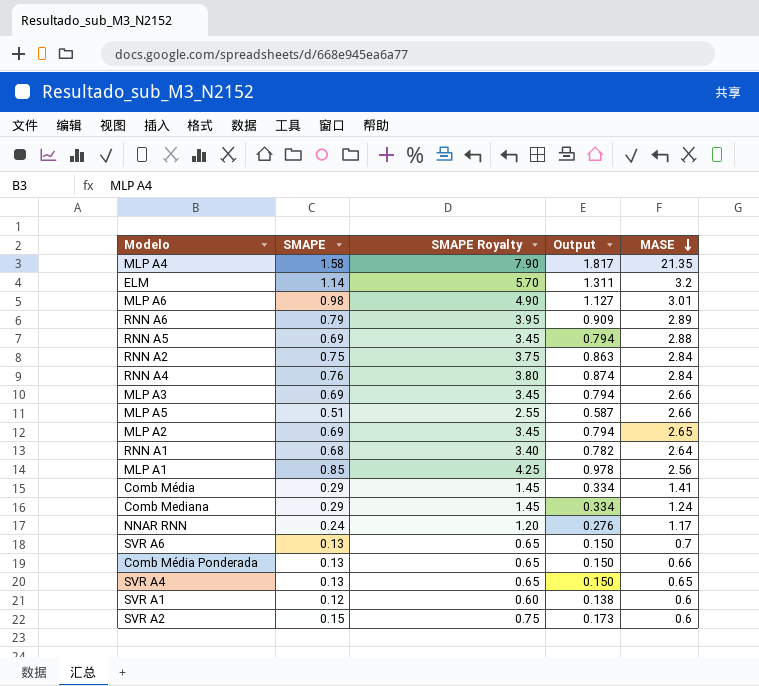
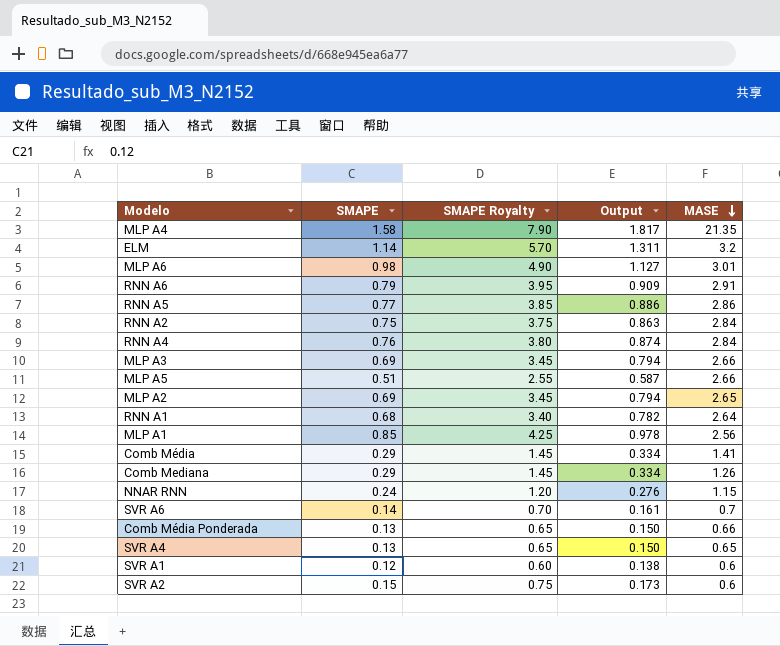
RNN A6 | MASE: 2.89 -> 2.91
RNN A5 | SMAPE: 0.69 -> 0.77
RNN A5 | SMAPE Royalty: 3.45 -> 3.85
RNN A5 | Output: 0.794 -> 0.886
RNN A5 | MASE: 2.88 -> 2.86
Comb Mediana | MASE: 1.24 -> 1.26
NNAR RNN | MASE: 1.17 -> 1.15
SVR A6 | SMAPE: 0.13 -> 0.14
SVR A6 | SMAPE Royalty: 0.65 -> 0.70
SVR A6 | Output: 0.150 -> 0.161

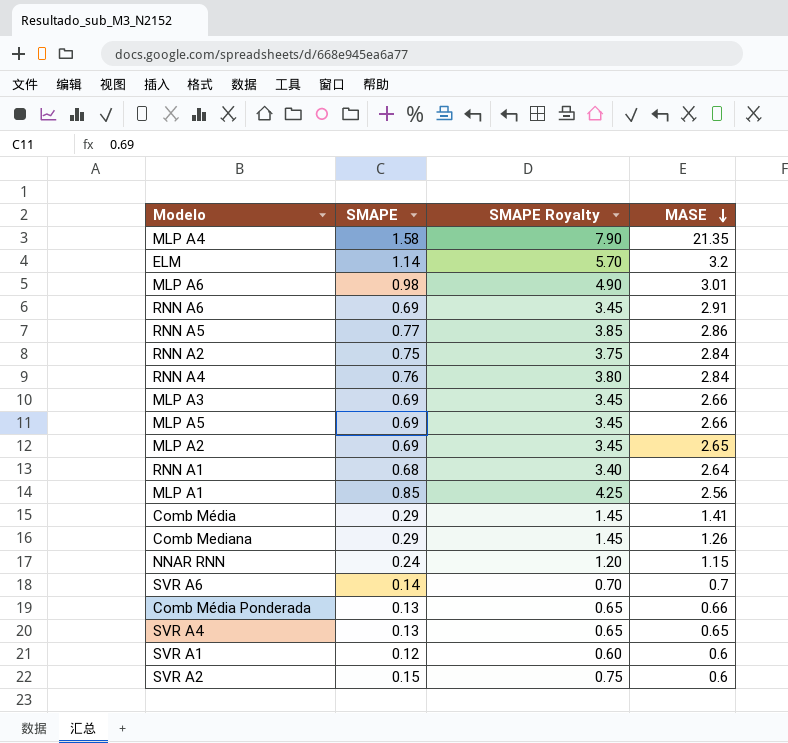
column Output | formula: [SMAPE] * 1.15 -> none
RNN A6 | SMAPE: 0.79 -> 0.69
RNN A6 | SMAPE Royalty: 3.95 -> 3.45
MLP A5 | SMAPE: 0.51 -> 0.69
MLP A5 | SMAPE Royalty: 2.55 -> 3.45

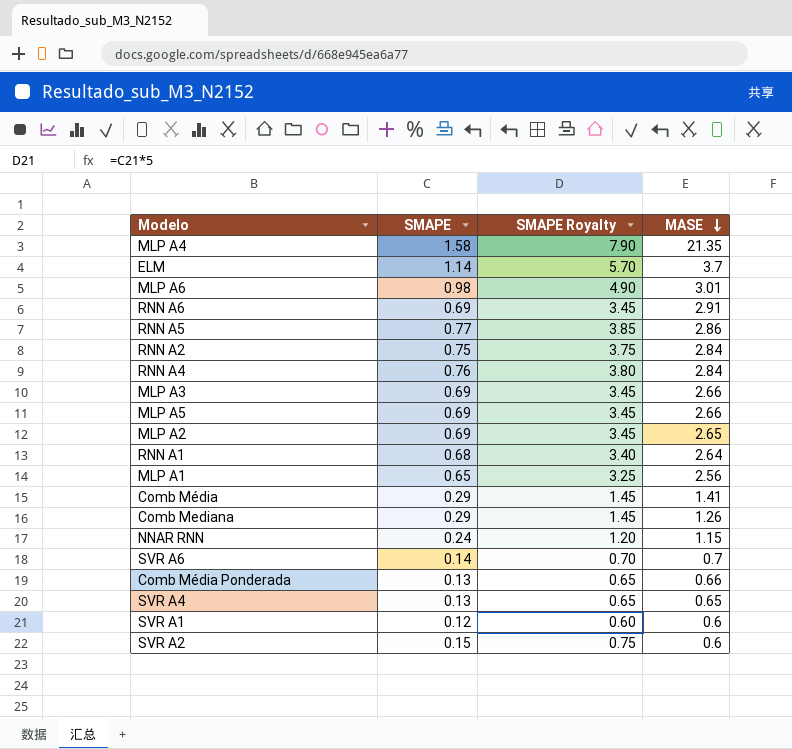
ELM | MASE: 3.2 -> 3.7
MLP A1 | SMAPE: 0.85 -> 0.65
MLP A1 | SMAPE Royalty: 4.25 -> 3.25

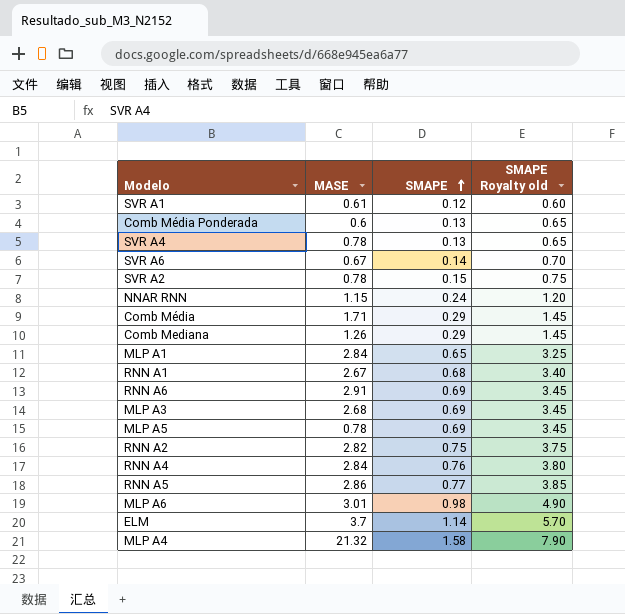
row order: MASE descending -> SMAPE ascending
column MASE | position: 4 -> 2
column name: SMAPE Royalty -> SMAPE Royalty old
row MLP A2: 0.69 | 3.45 | 2.65 -> none
SVR A1 | MASE: 0.6 -> 0.61
Comb Média Ponderada | MASE: 0.66 -> 0.6
SVR A4 | MASE: 0.65 -> 0.78
SVR A6 | MASE: 0.7 -> 0.67
SVR A2 | MASE: 0.6 -> 0.78
Comb Média | MASE: 1.41 -> 1.71
MLP A1 | MASE: 2.56 -> 2.84
RNN A1 | MASE: 2.64 -> 2.67
MLP A3 | MASE: 2.66 -> 2.68
MLP A5 | MASE: 2.66 -> 0.78
RNN A2 | MASE: 2.84 -> 2.82
MLP A4 | MASE: 21.35 -> 21.32

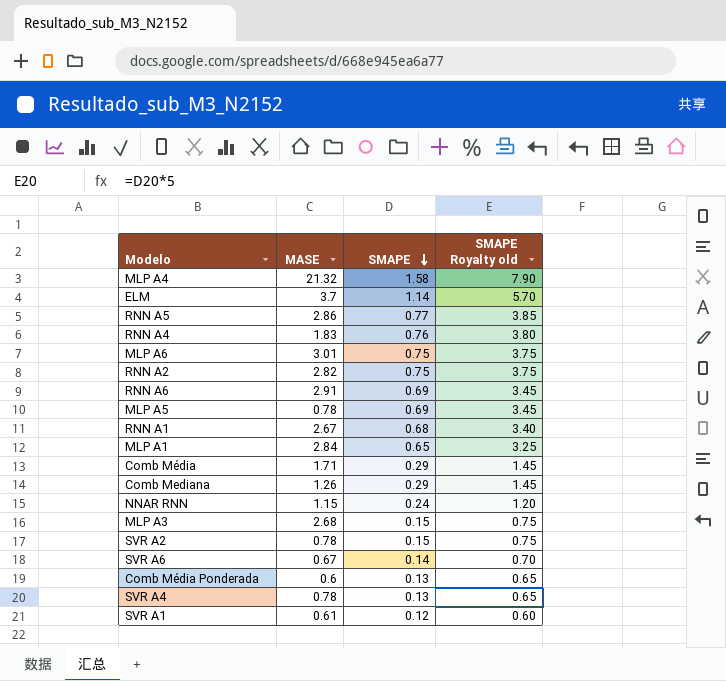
row order: SMAPE ascending -> SMAPE descending
RNN A4 | MASE: 2.84 -> 1.83
MLP A6 | SMAPE: 0.98 -> 0.75
MLP A6 | SMAPE Royalty old: 4.90 -> 3.75
MLP A3 | SMAPE: 0.69 -> 0.15
MLP A3 | SMAPE Royalty old: 3.45 -> 0.75

